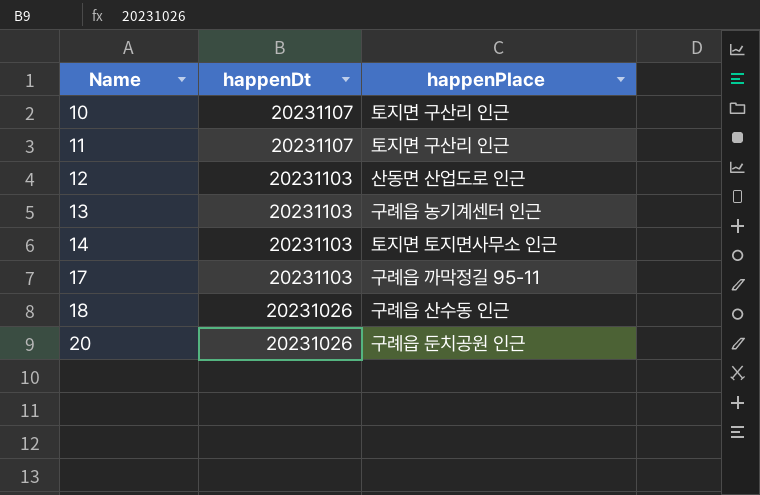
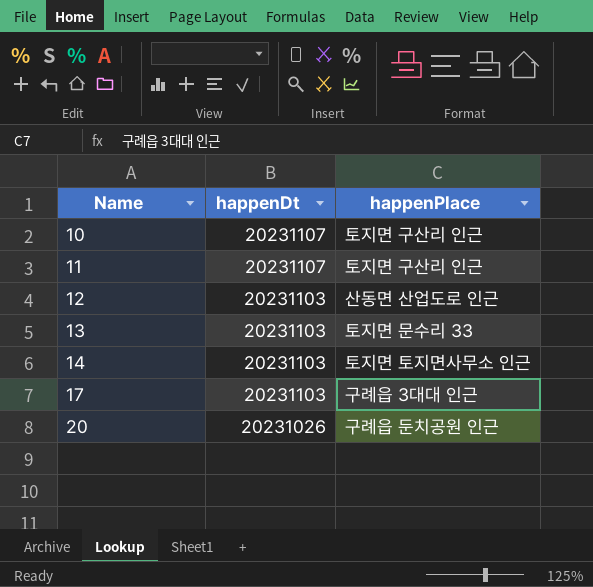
row 18: 20231026 | 구례읍 산수동 인근 -> none
13 | happenPlace: 구례읍 농기계센터 인근 -> 토지면 문수리 33
17 | happenPlace: 구례읍 까막정길 95-11 -> 구례읍 3대대 인근

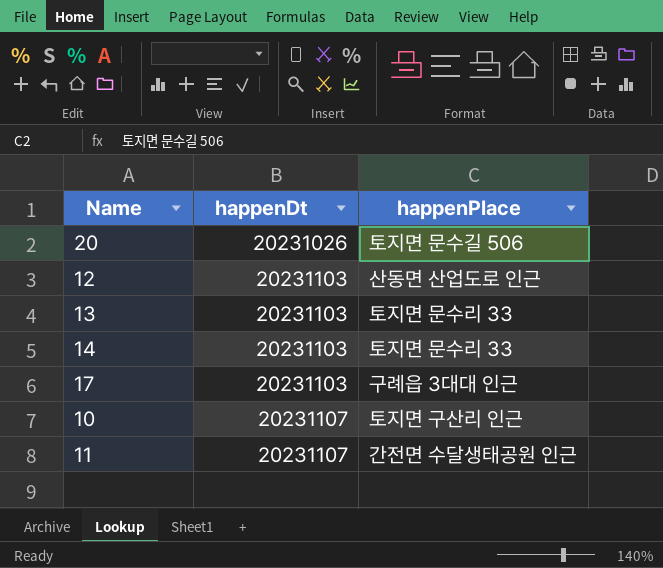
row order: Name ascending -> happenDt ascending
20 | happenPlace: 구례읍 둔치공원 인근 -> 토지면 문수길 506
14 | happenPlace: 토지면 토지면사무소 인근 -> 토지면 문수리 33
11 | happenPlace: 토지면 구산리 인근 -> 간전면 수달생태공원 인근

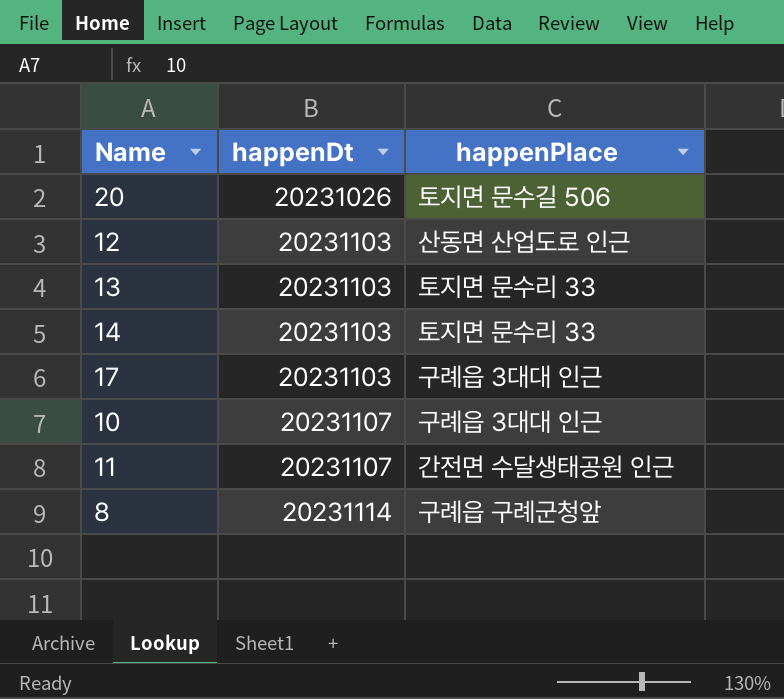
10 | happenPlace: 토지면 구산리 인근 -> 구례읍 3대대 인근
row 8: none -> 20231114 | 구례읍 구례군청앞

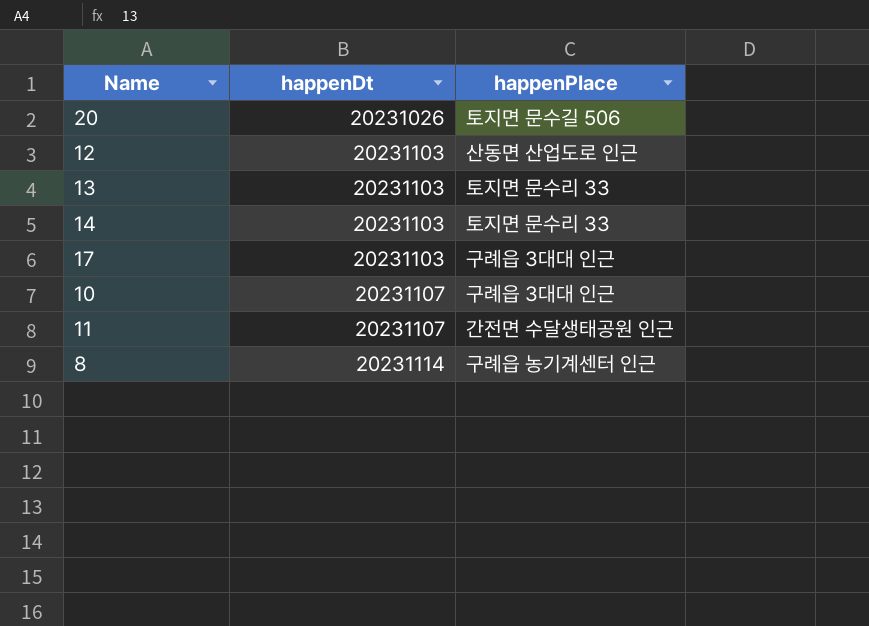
8 | happenPlace: 구례읍 구례군청앞 -> 구례읍 농기계센터 인근

